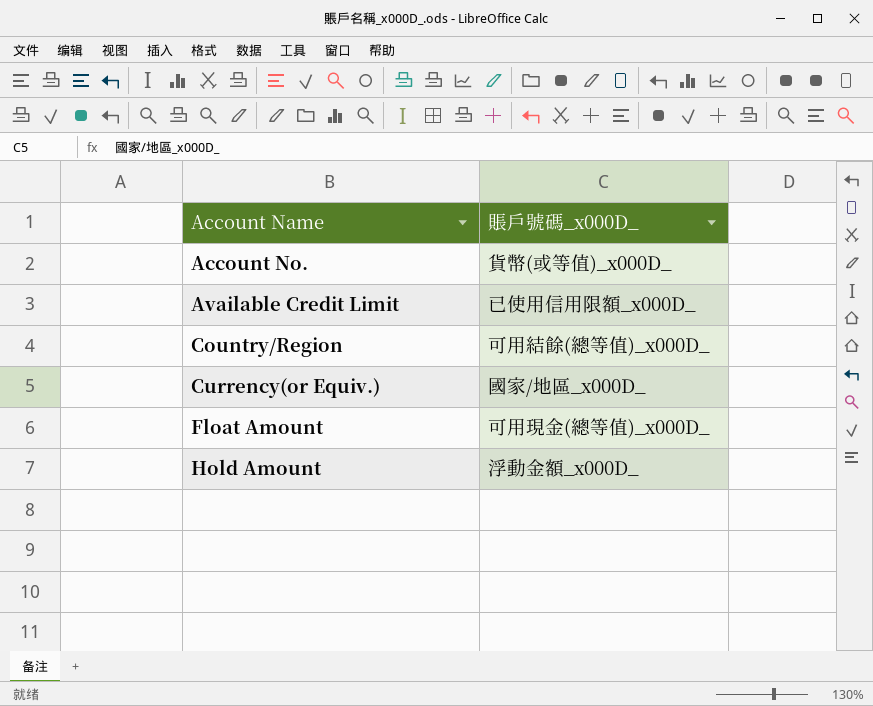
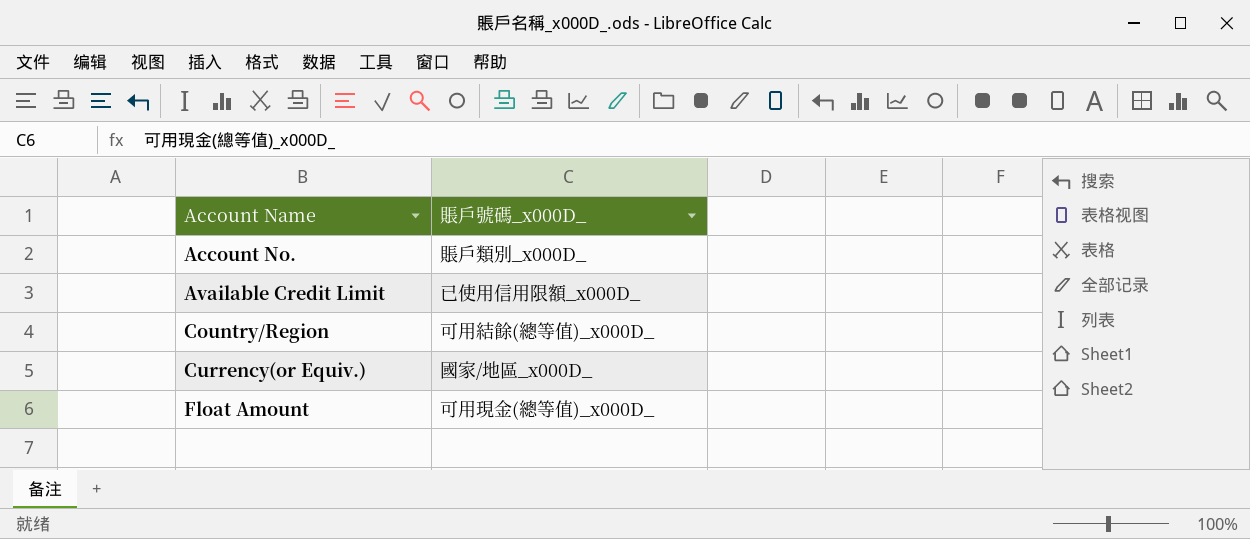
row Hold Amount: 浮動金額_x000D_ -> none
Account No. | 賬戶號碼_x000D_: 貨幣(或等值)_x000D_ -> 賬戶類別_x000D_

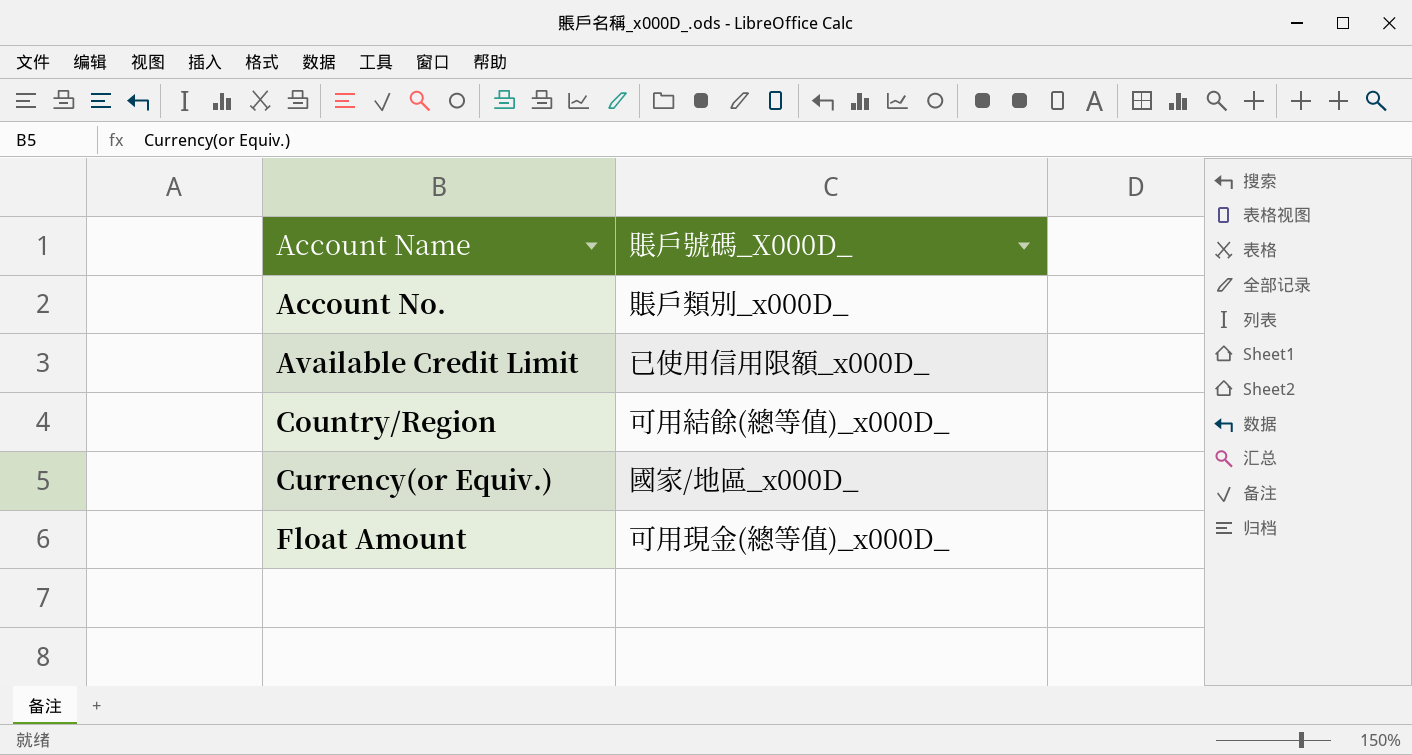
column name: 賬戶號碼_x000D_ -> 賬戶號碼_X000D_

